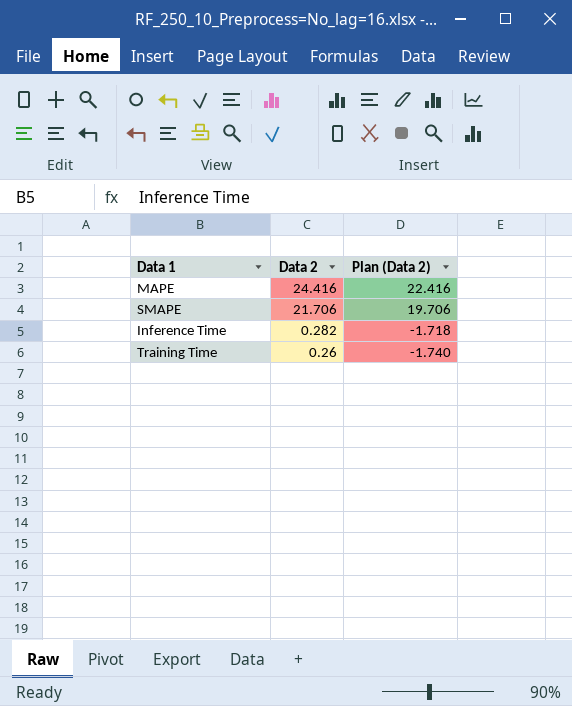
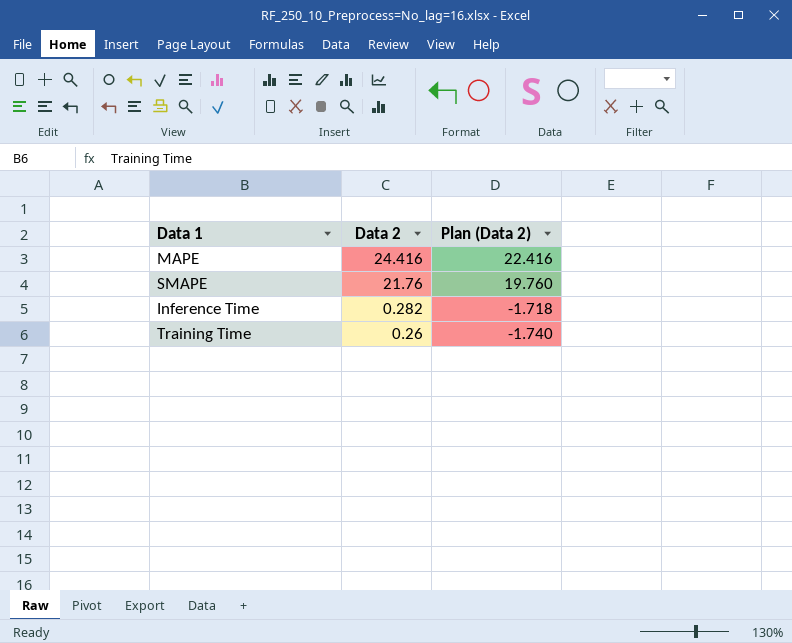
SMAPE | Data 2: 21.706 -> 21.76
SMAPE | Plan (Data 2): 19.706 -> 19.760

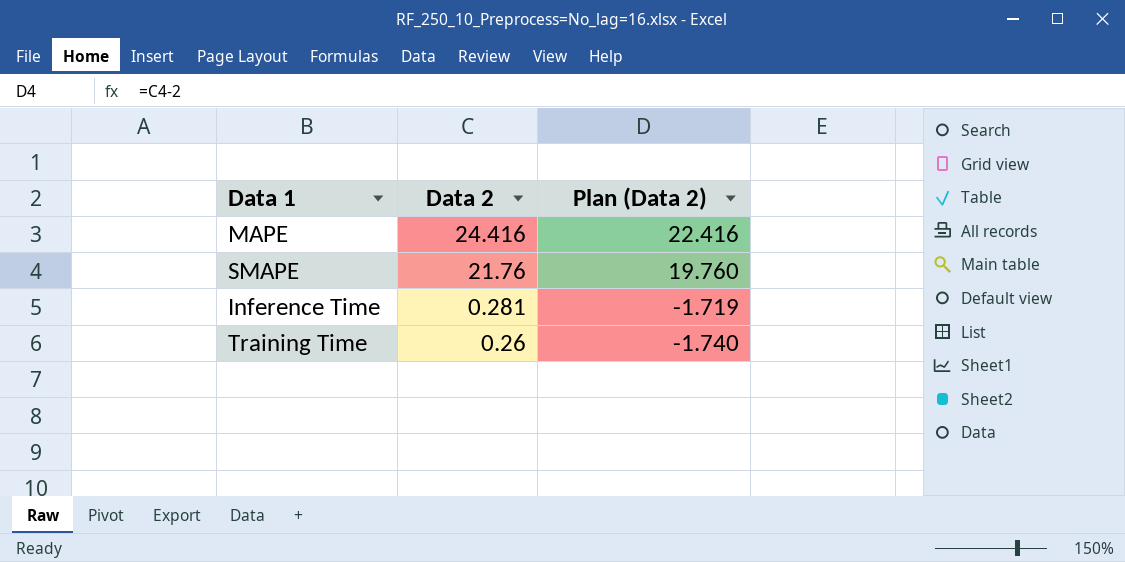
Inference Time | Data 2: 0.282 -> 0.281
Inference Time | Plan (Data 2): -1.718 -> -1.719

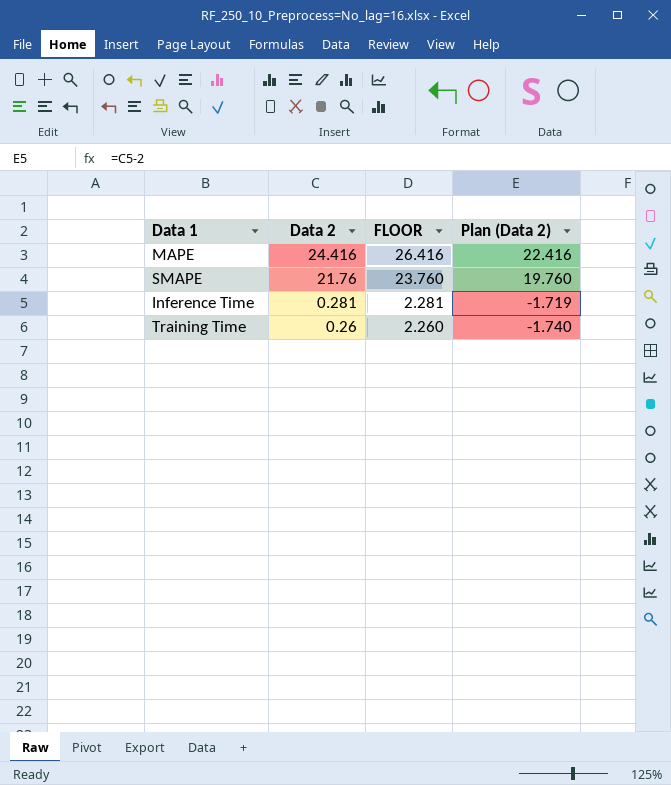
column FLOOR | formula: none -> [Data 2] + 2

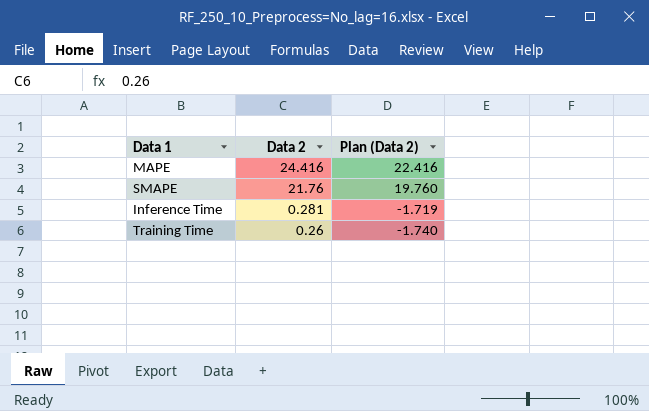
column FLOOR | formula: [Data 2] + 2 -> none

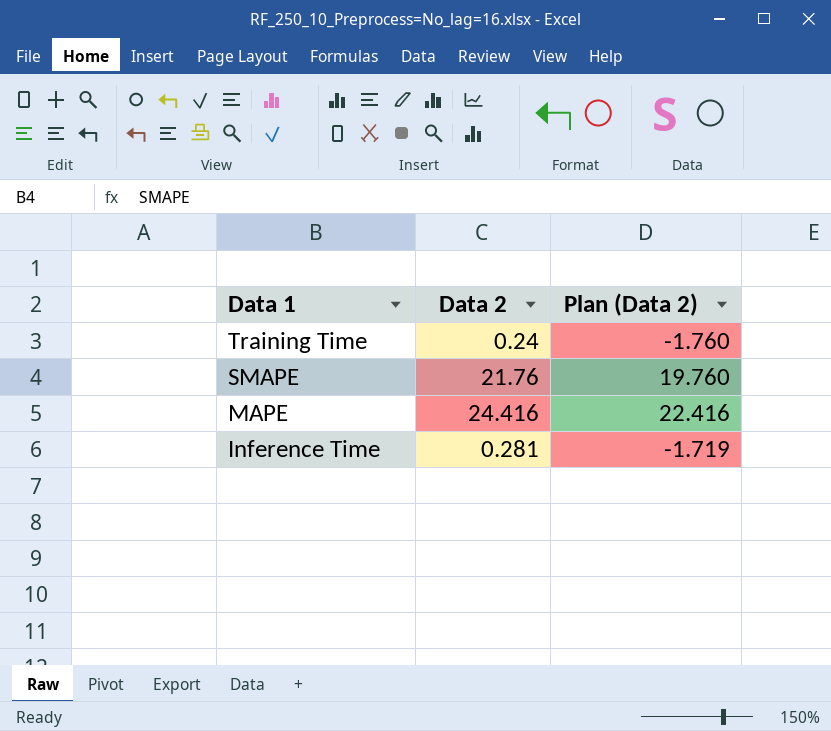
row order: Data 2 descending -> Data 1 descending
Training Time | Data 2: 0.26 -> 0.24
Training Time | Plan (Data 2): -1.740 -> -1.760

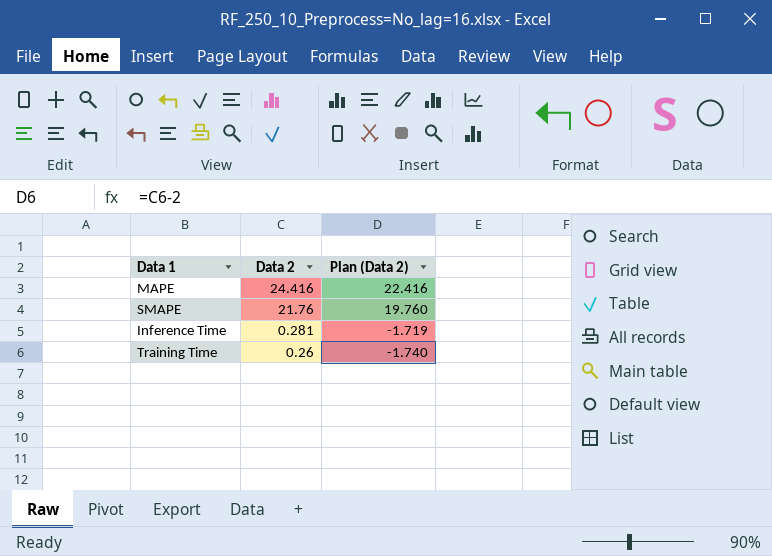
row order: Data 1 descending -> Data 2 descending
Training Time | Data 2: 0.24 -> 0.26
Training Time | Plan (Data 2): -1.760 -> -1.740

